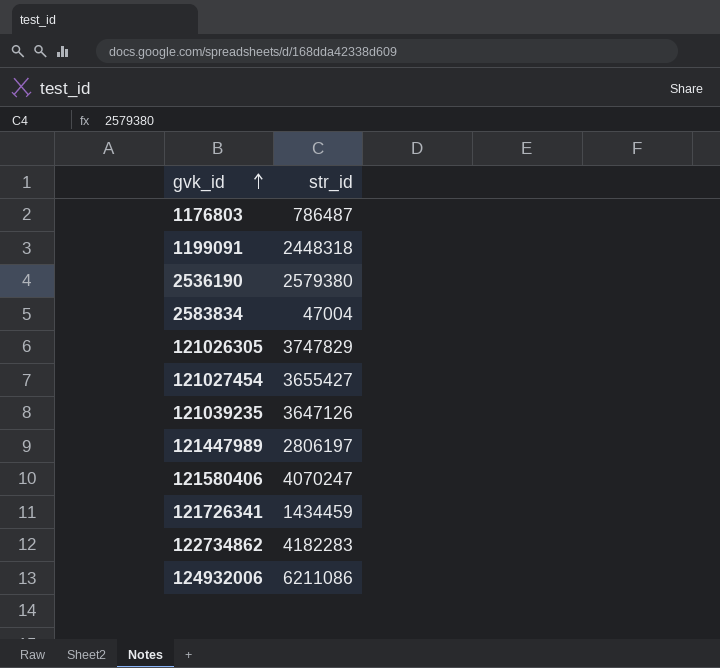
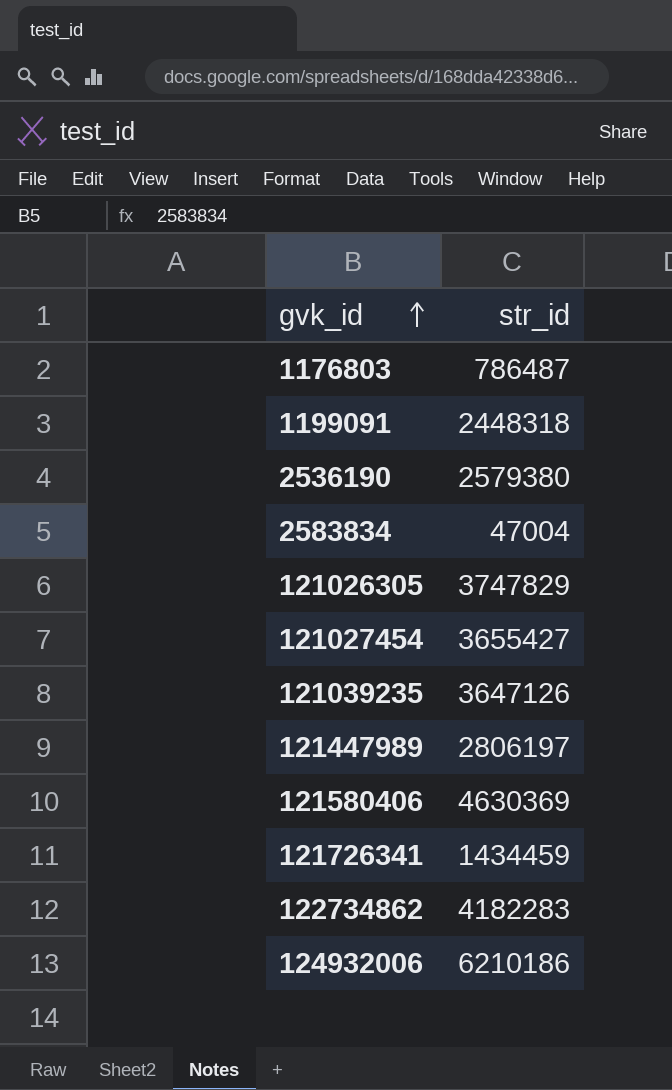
121580406 | str_id: 4070247 -> 4630369
124932006 | str_id: 6211086 -> 6210186

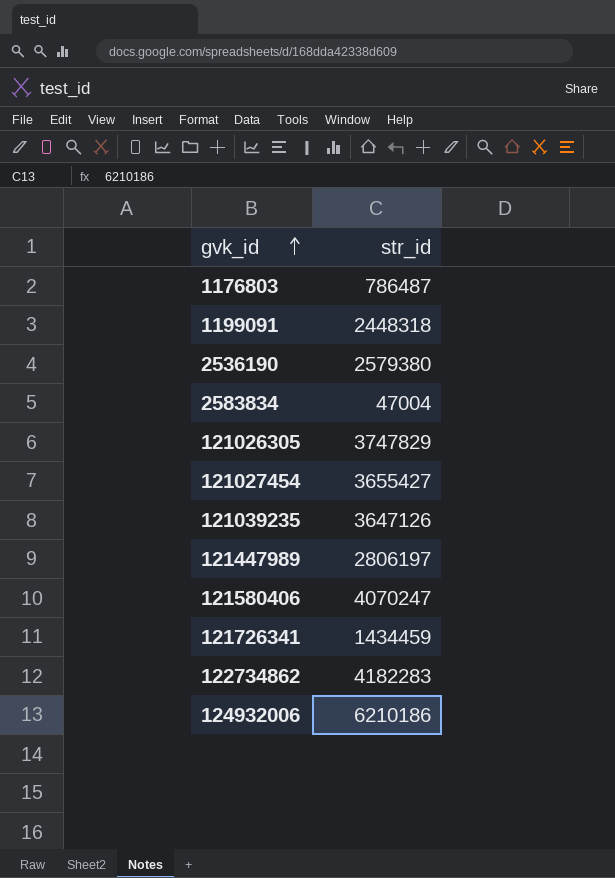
121580406 | str_id: 4630369 -> 4070247

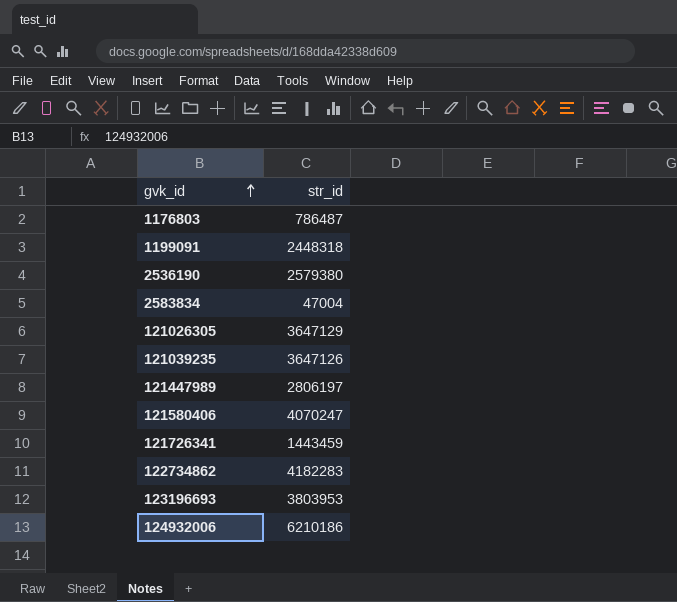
row 121027454: 3655427 -> none
121026305 | str_id: 3747829 -> 3647129
121726341 | str_id: 1434459 -> 1443459
row 123196693: none -> 3803953

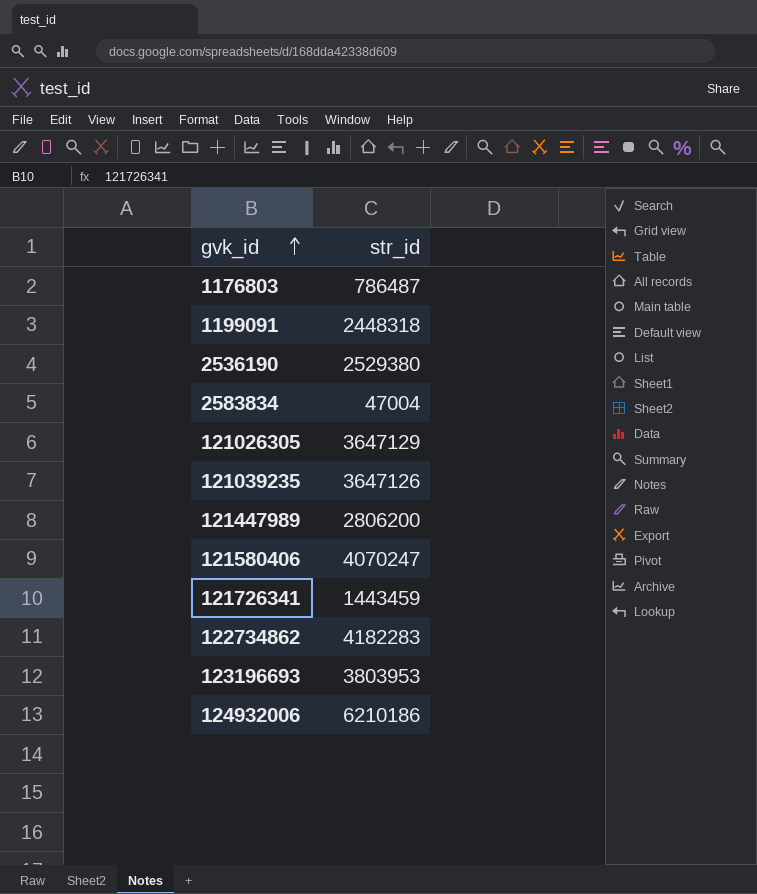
2536190 | str_id: 2579380 -> 2529380
121447989 | str_id: 2806197 -> 2806200

